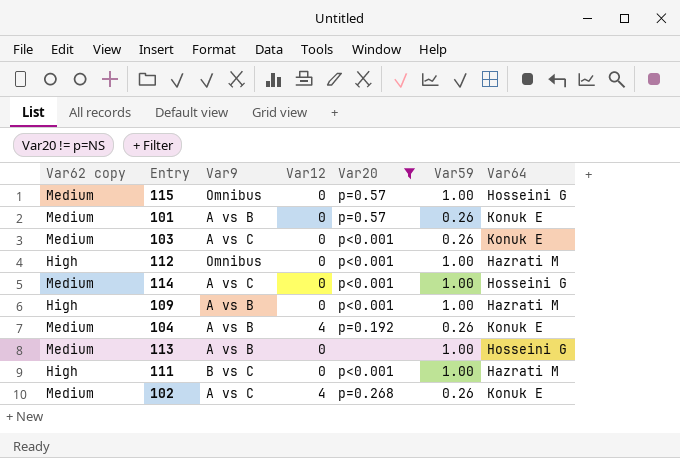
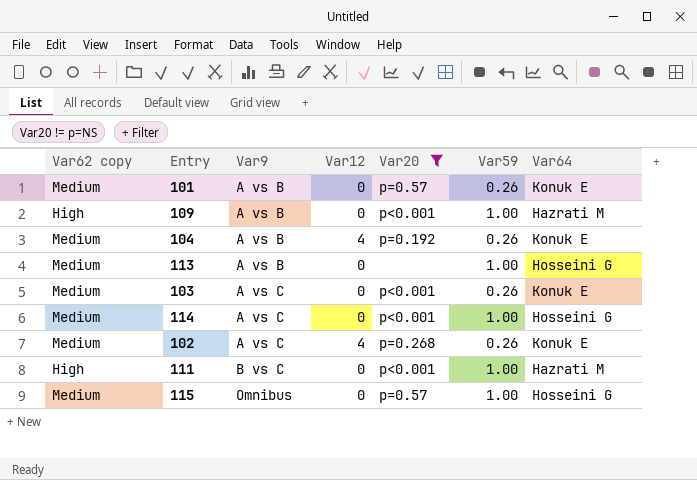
row order: none -> Var9 ascending
row 112: High | Omnibus | 0 | p<0.001 | 1.00 | Hazrati M -> none

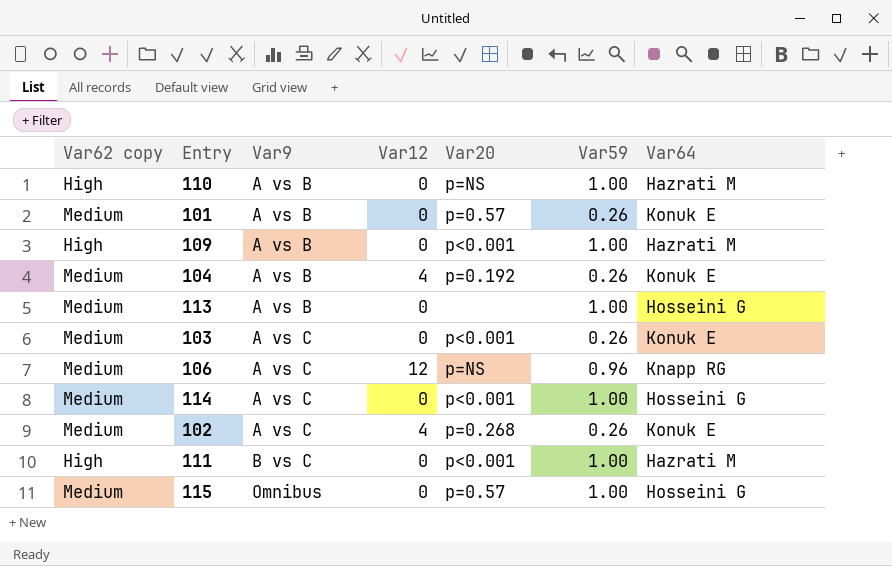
filter: Var20 != p=NS -> none

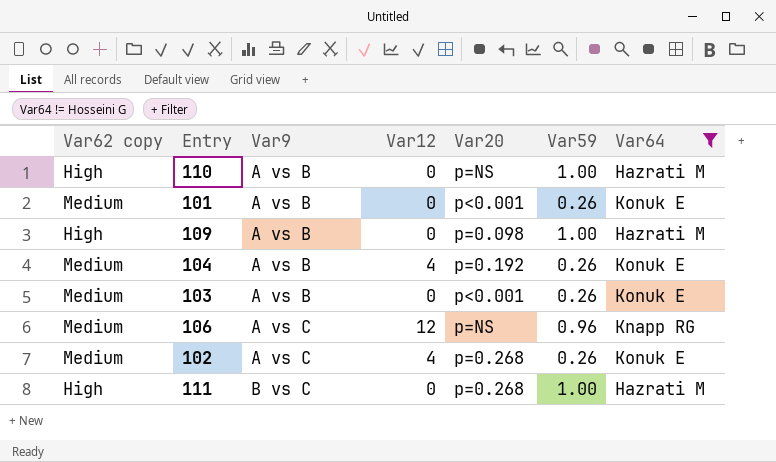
filter: none -> Var64 != Hosseini G
101 | Var20: p=0.57 -> p<0.001
109 | Var20: p<0.001 -> p=0.098
103 | Var9: A vs C -> A vs B
111 | Var20: p<0.001 -> p=0.268

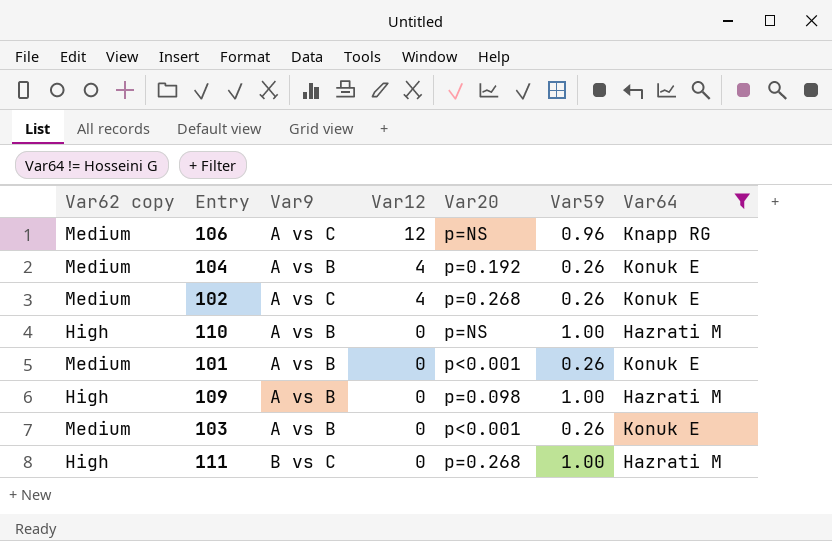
row order: Var9 ascending -> Var12 descending

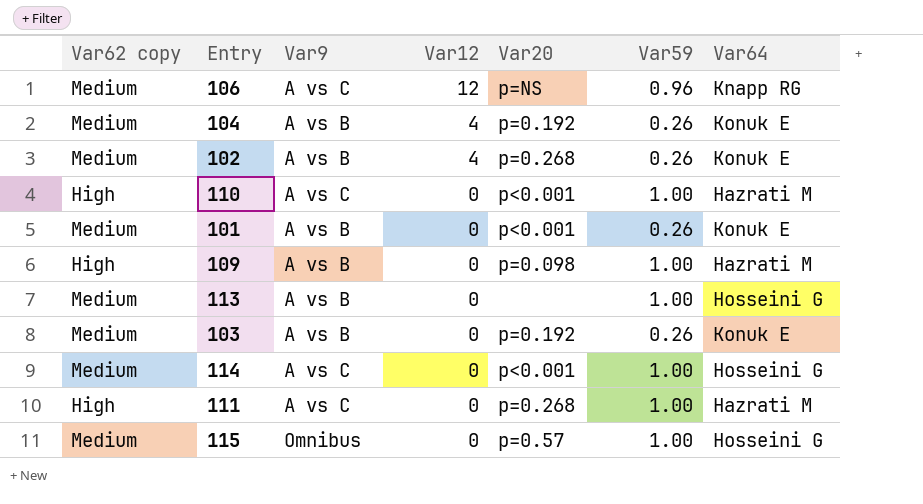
filter: Var64 != Hosseini G -> none
102 | Var9: A vs C -> A vs B
110 | Var9: A vs B -> A vs C
110 | Var20: p=NS -> p<0.001
103 | Var20: p<0.001 -> p=0.192
111 | Var9: B vs C -> A vs C

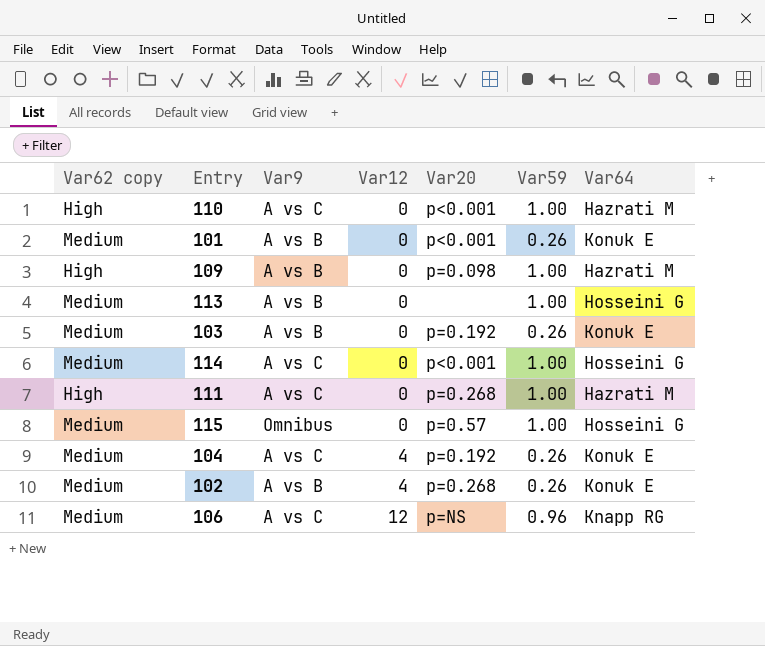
row order: Var12 descending -> Var12 ascending
104 | Var9: A vs B -> A vs C

